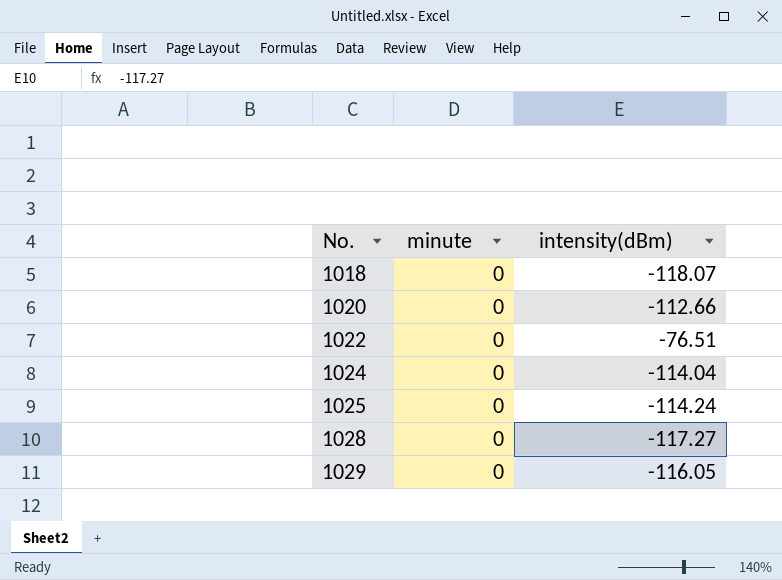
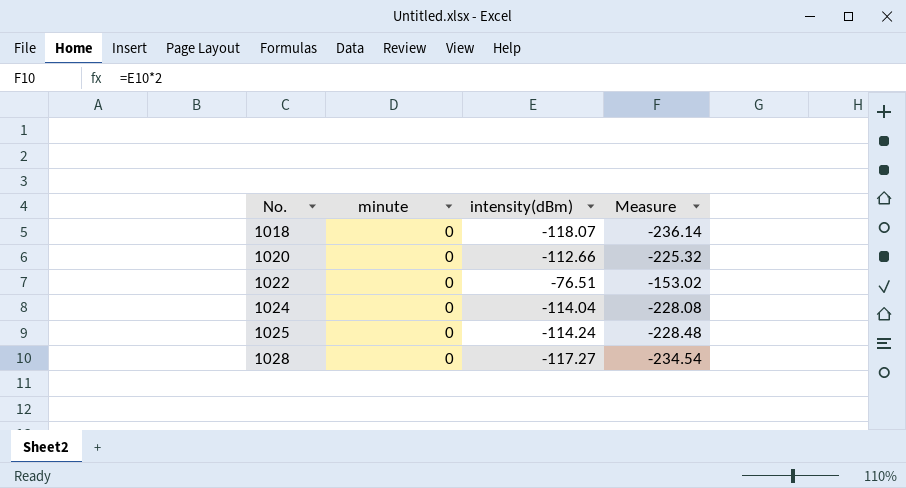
column Measure | formula: none -> [intensity(dBm)] * 2
row 1029: 0 | -116.05 -> none

